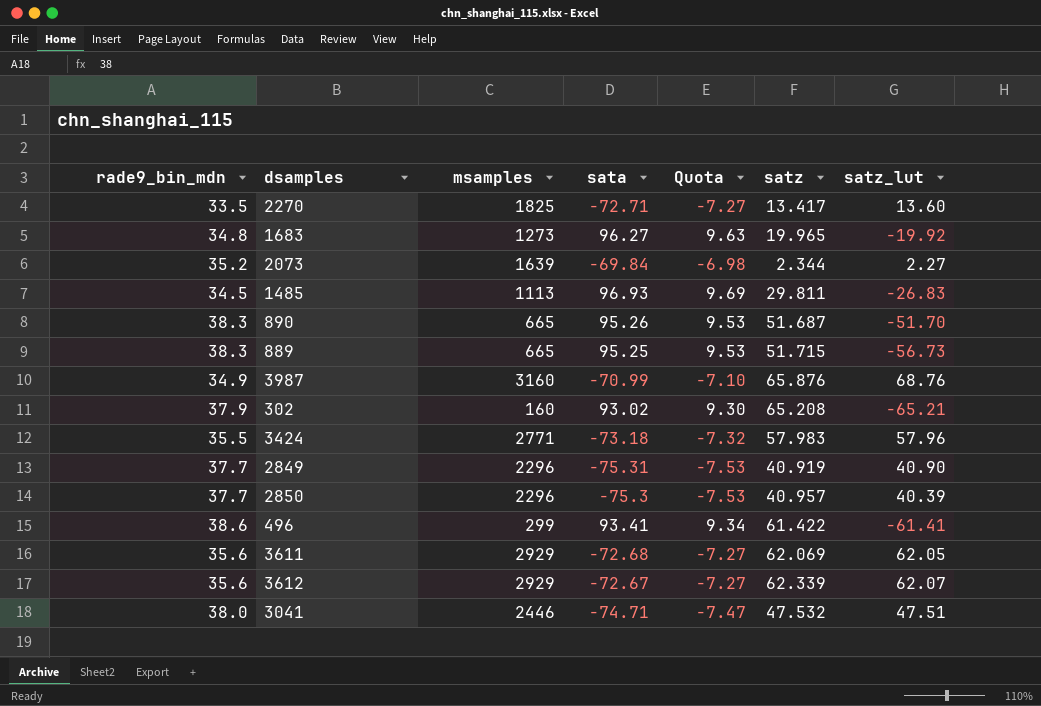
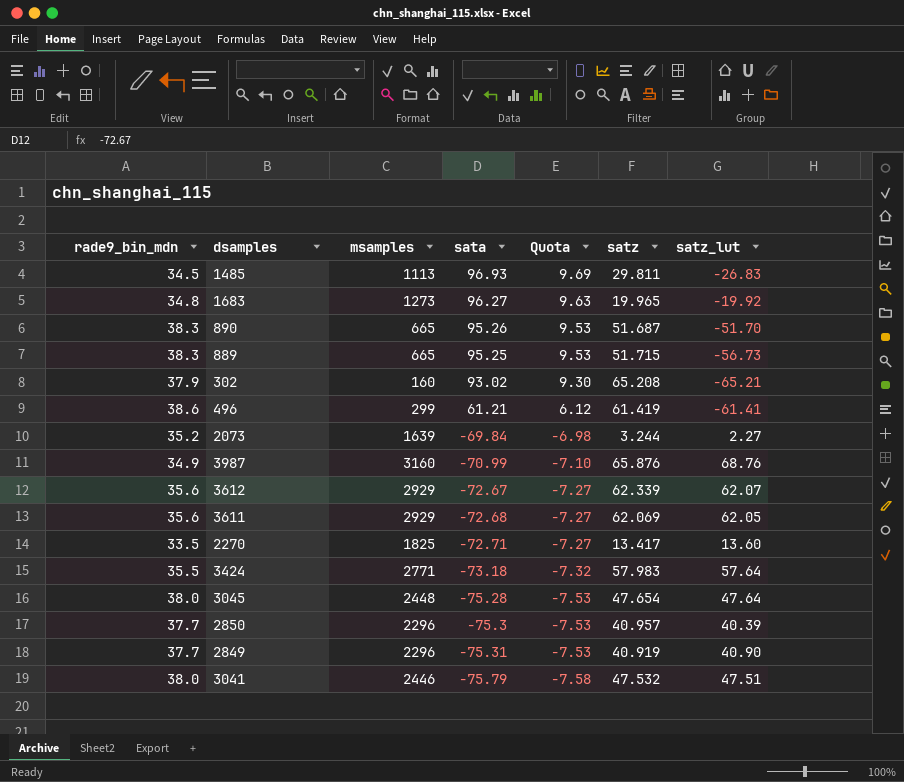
row order: none -> sata descending
496 | sata: 93.41 -> 61.21
496 | Quota: 9.34 -> 6.12
496 | satz: 61.422 -> 61.419
2073 | satz: 2.344 -> 3.244
3424 | satz_lut: 57.96 -> 57.64
row 3045: none -> 38.0 | 2448 | -75.28 | -7.53 | 47.654 | 47.64
3041 | sata: -74.71 -> -75.79
3041 | Quota: -7.47 -> -7.58

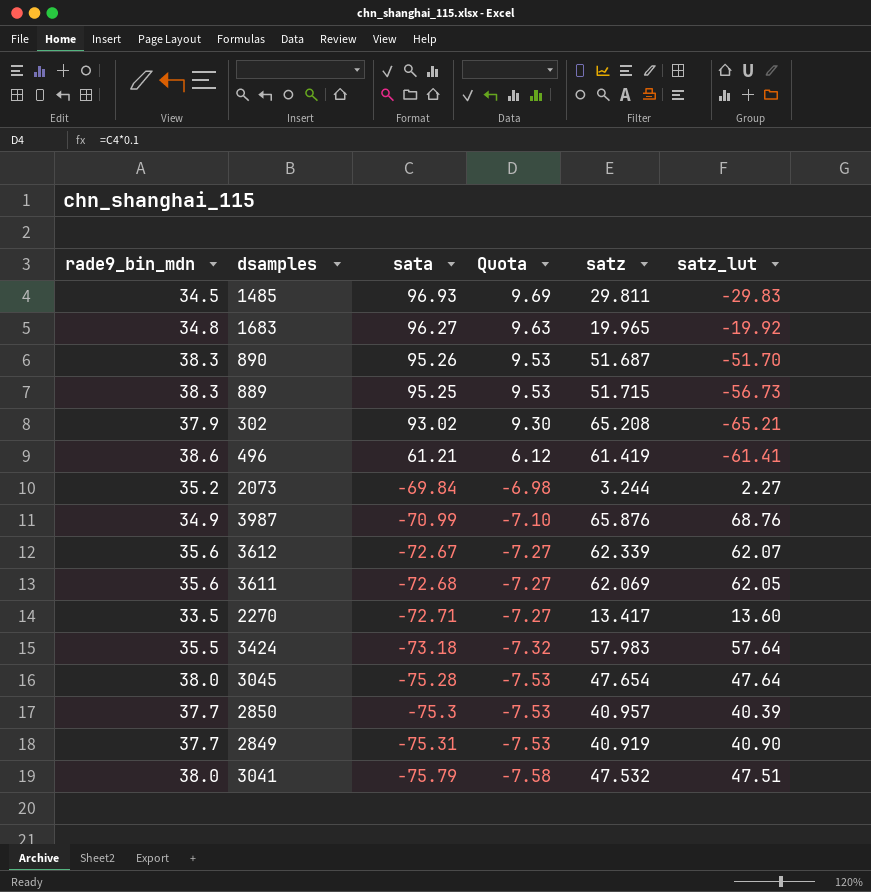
column msamples | position: 3 -> none
1485 | satz_lut: -26.83 -> -29.83

